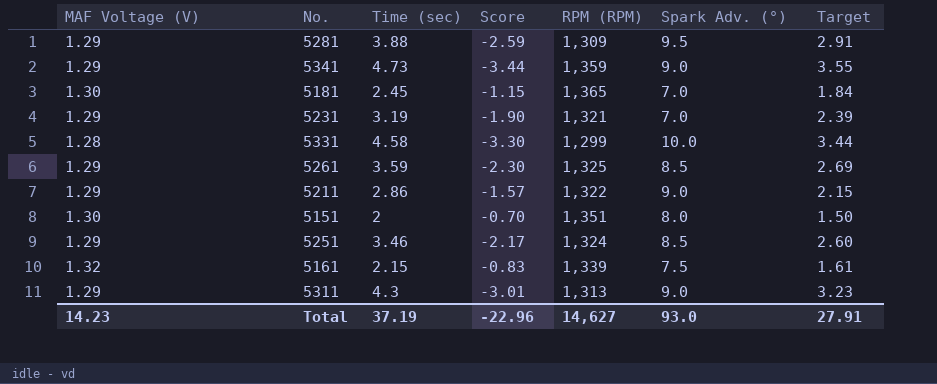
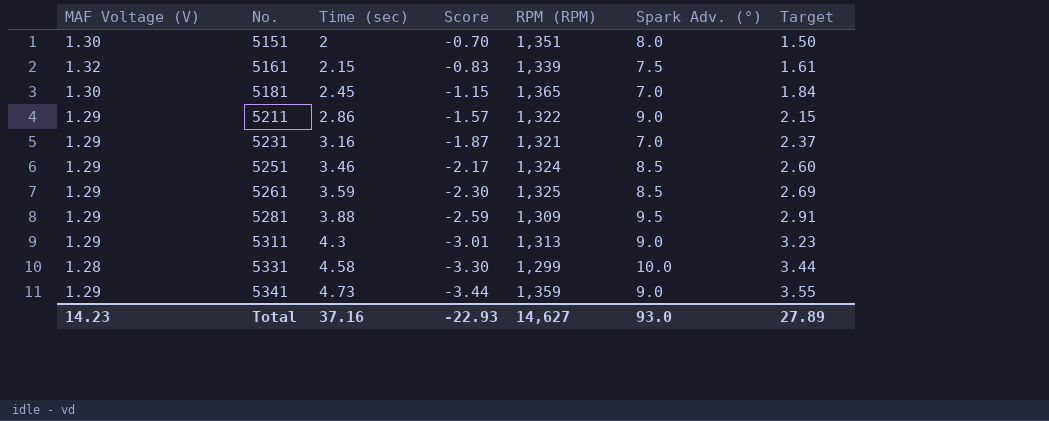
row order: none -> No. ascending
5231 | Time (sec): 3.19 -> 3.16
5231 | Score: -1.90 -> -1.87
5231 | Target: 2.39 -> 2.37
Total | Time (sec): 37.19 -> 37.16
Total | Score: -22.96 -> -22.93
Total | Target: 27.91 -> 27.89

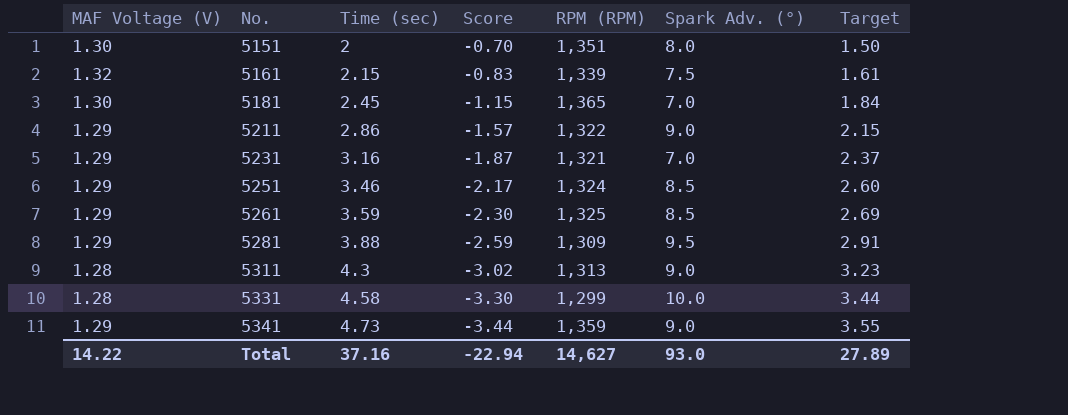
5311 | MAF Voltage (V): 1.29 -> 1.28
5311 | Score: -3.01 -> -3.02
Total | MAF Voltage (V): 14.23 -> 14.22
Total | Score: -22.93 -> -22.94

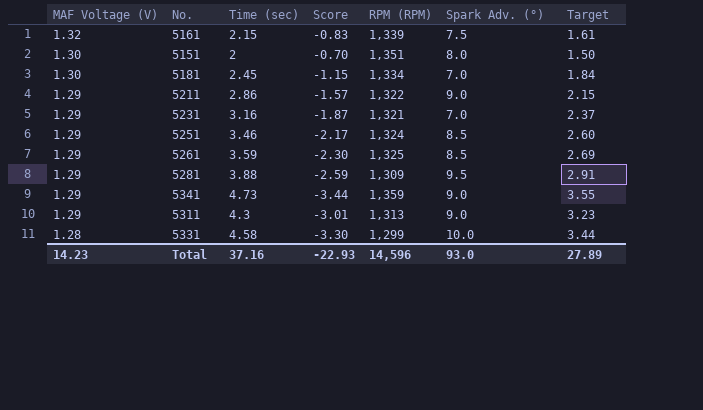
row order: No. ascending -> MAF Voltage (V) descending
5181 | RPM (RPM): 1,365 -> 1,334
5311 | MAF Voltage (V): 1.28 -> 1.29
5311 | Score: -3.02 -> -3.01
Total | MAF Voltage (V): 14.22 -> 14.23
Total | Score: -22.94 -> -22.93
Total | RPM (RPM): 14,627 -> 14,596

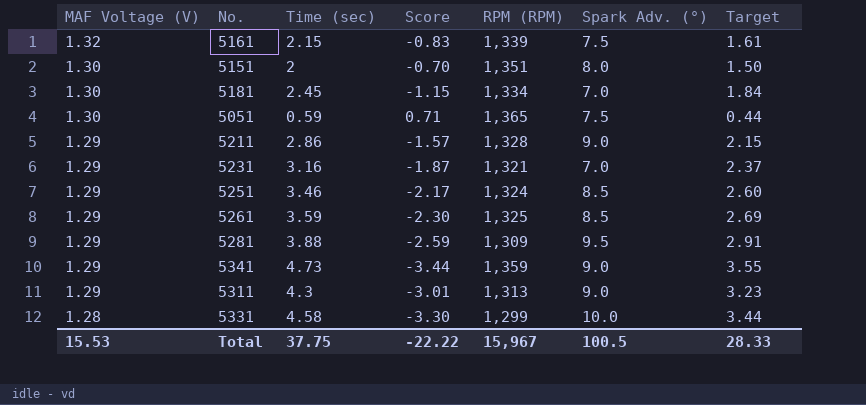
row 5051: none -> 1.30 | 0.59 | 0.71 | 1,365 | 7.5 | 0.44
5211 | RPM (RPM): 1,322 -> 1,328
Total | MAF Voltage (V): 14.23 -> 15.53
Total | Time (sec): 37.16 -> 37.75
Total | Score: -22.93 -> -22.22
Total | RPM (RPM): 14,596 -> 15,967
Total | Spark Adv. (°): 93.0 -> 100.5
Total | Target: 27.89 -> 28.33

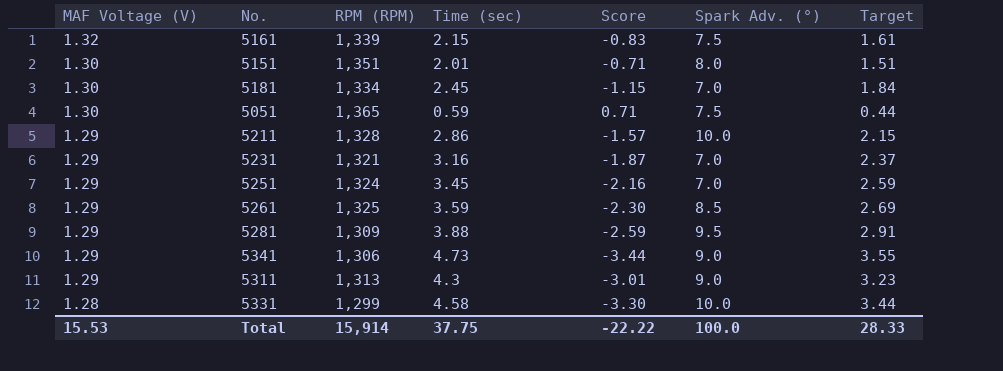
column RPM (RPM) | position: 5 -> 3
5151 | Time (sec): 2 -> 2.01
5151 | Score: -0.70 -> -0.71
5151 | Target: 1.50 -> 1.51
5211 | Spark Adv. (°): 9.0 -> 10.0
5251 | Time (sec): 3.46 -> 3.45
5251 | Score: -2.17 -> -2.16
5251 | Spark Adv. (°): 8.5 -> 7.0
5251 | Target: 2.60 -> 2.59
5341 | RPM (RPM): 1,359 -> 1,306
Total | RPM (RPM): 15,967 -> 15,914
Total | Spark Adv. (°): 100.5 -> 100.0

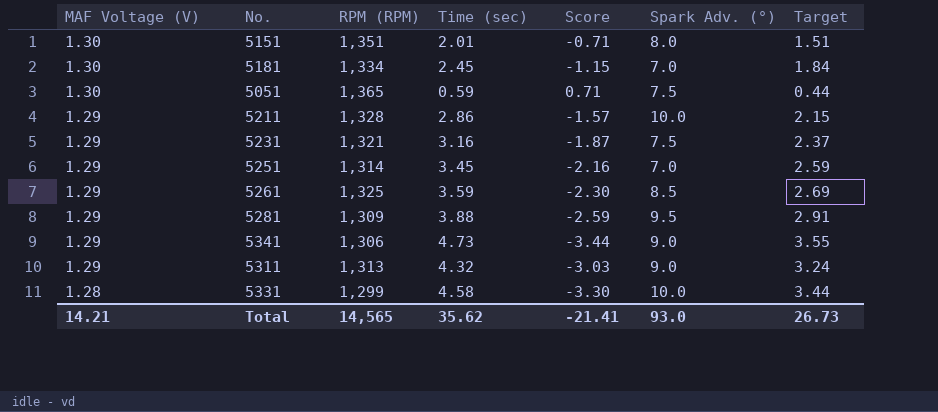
row 5161: 1.32 | 1,339 | 2.15 | -0.83 | 7.5 | 1.61 -> none
5231 | Spark Adv. (°): 7.0 -> 7.5
5251 | RPM (RPM): 1,324 -> 1,314
5311 | Time (sec): 4.3 -> 4.32
5311 | Score: -3.01 -> -3.03
5311 | Target: 3.23 -> 3.24
Total | MAF Voltage (V): 15.53 -> 14.21
Total | RPM (RPM): 15,914 -> 14,565
Total | Time (sec): 37.75 -> 35.62
Total | Score: -22.22 -> -21.41
Total | Spark Adv. (°): 100.0 -> 93.0
Total | Target: 28.33 -> 26.73

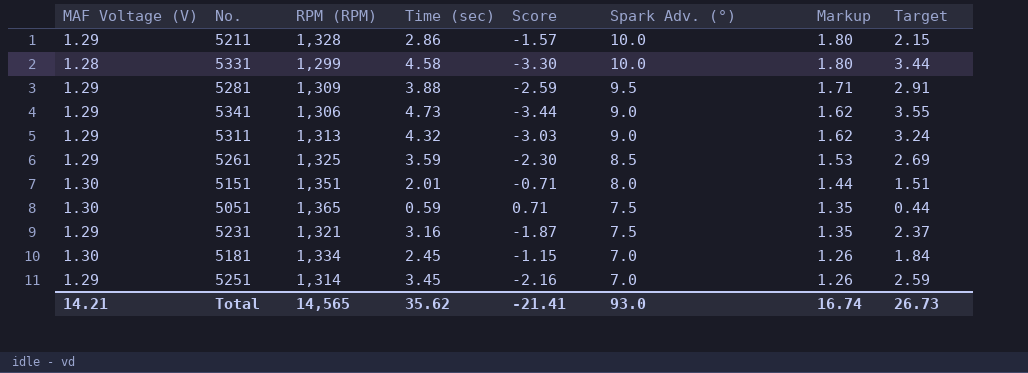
row order: MAF Voltage (V) descending -> Spark Adv. (°) descending
column Markup | formula: none -> [Spark Adv. (°)] * 0.18

